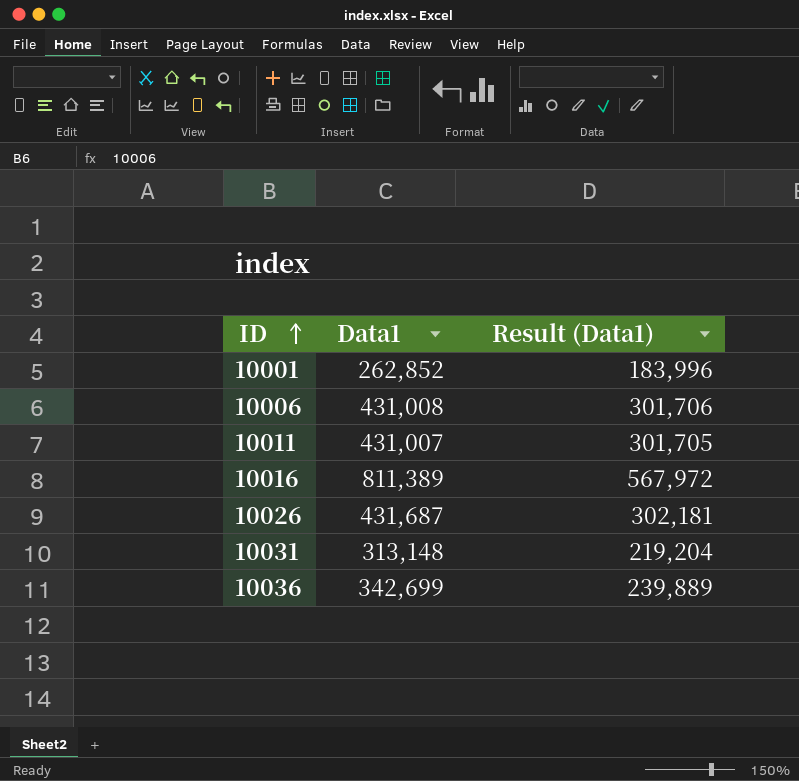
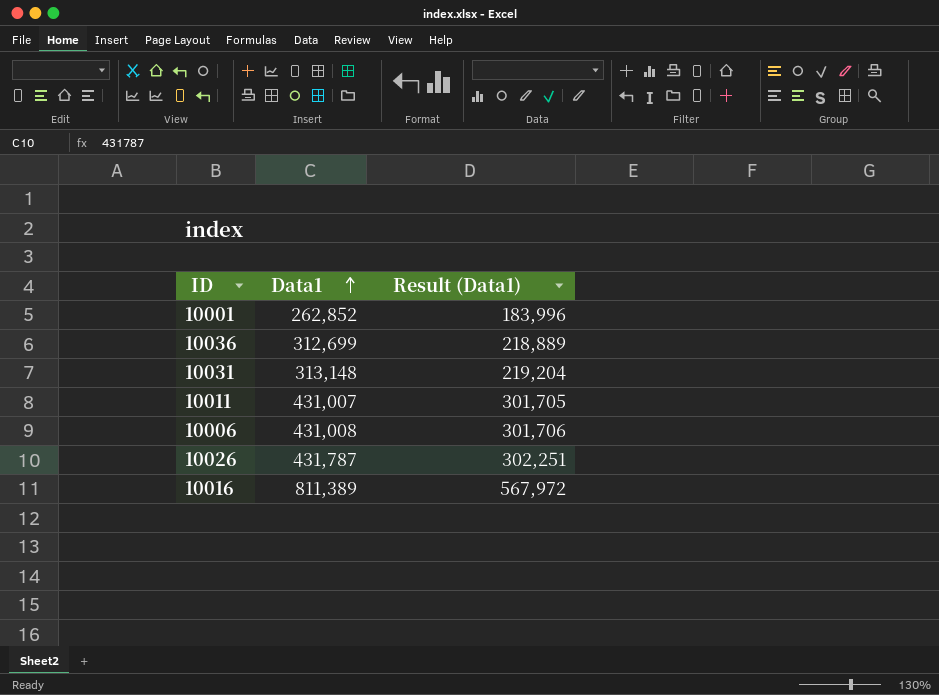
row order: ID ascending -> Data1 ascending
10036 | Data1: 342,699 -> 312,699
10036 | Result (Data1): 239,889 -> 218,889
10026 | Data1: 431,687 -> 431,787
10026 | Result (Data1): 302,181 -> 302,251

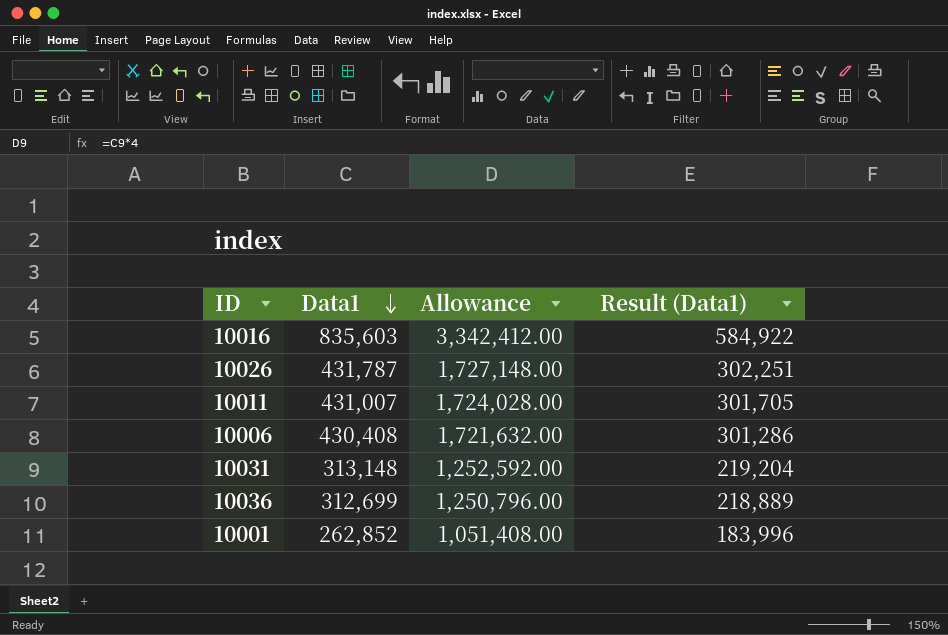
row order: Data1 ascending -> Data1 descending
column Allowance | formula: none -> [Data1] * 4
10016 | Data1: 811,389 -> 835,603
10016 | Result (Data1): 567,972 -> 584,922
10006 | Data1: 431,008 -> 430,408
10006 | Result (Data1): 301,706 -> 301,286

